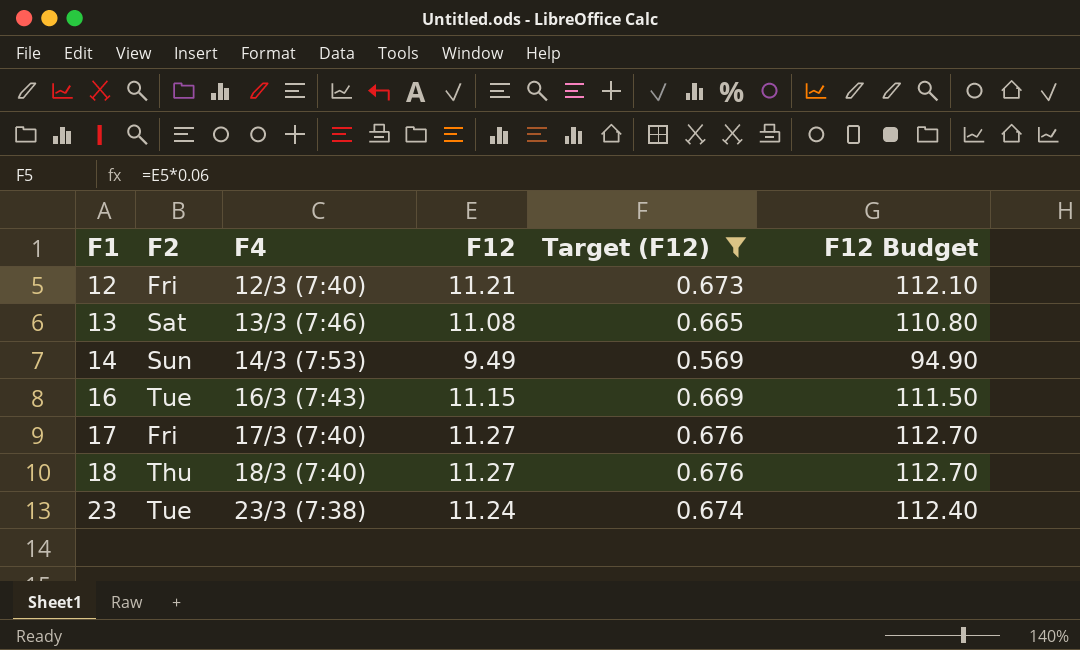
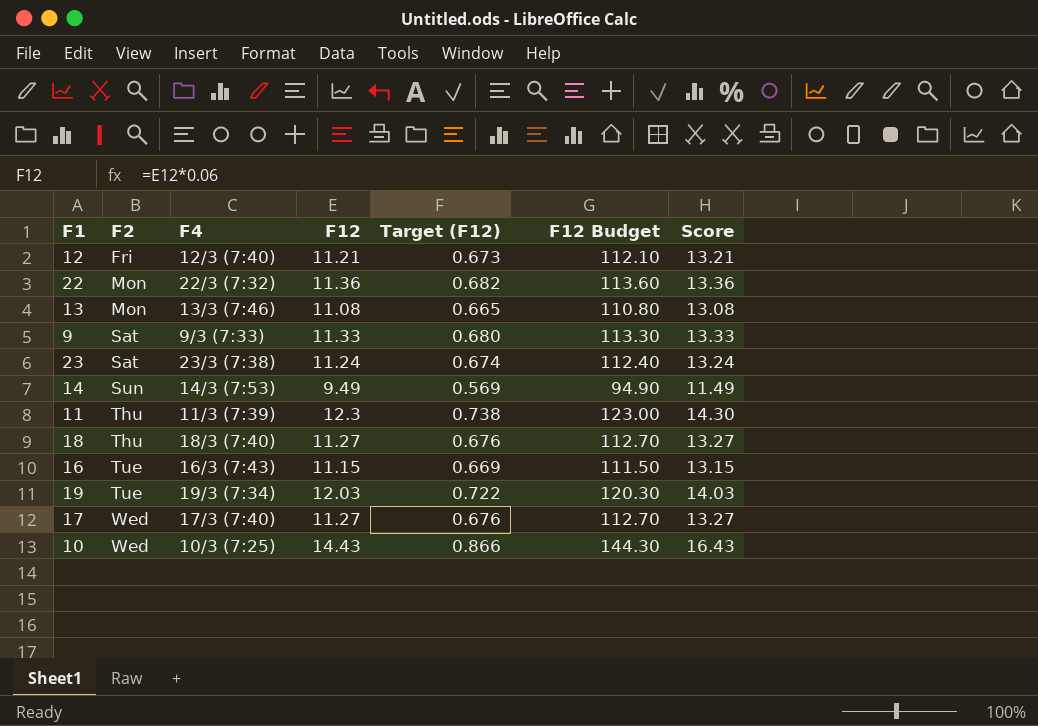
filter: Target (F12) <= 0.676 -> none
row order: F1 ascending -> F2 ascending
column Score | formula: none -> [F12] + 2
13 | F2: Sat -> Mon
23 | F2: Tue -> Sat
17 | F2: Fri -> Wed

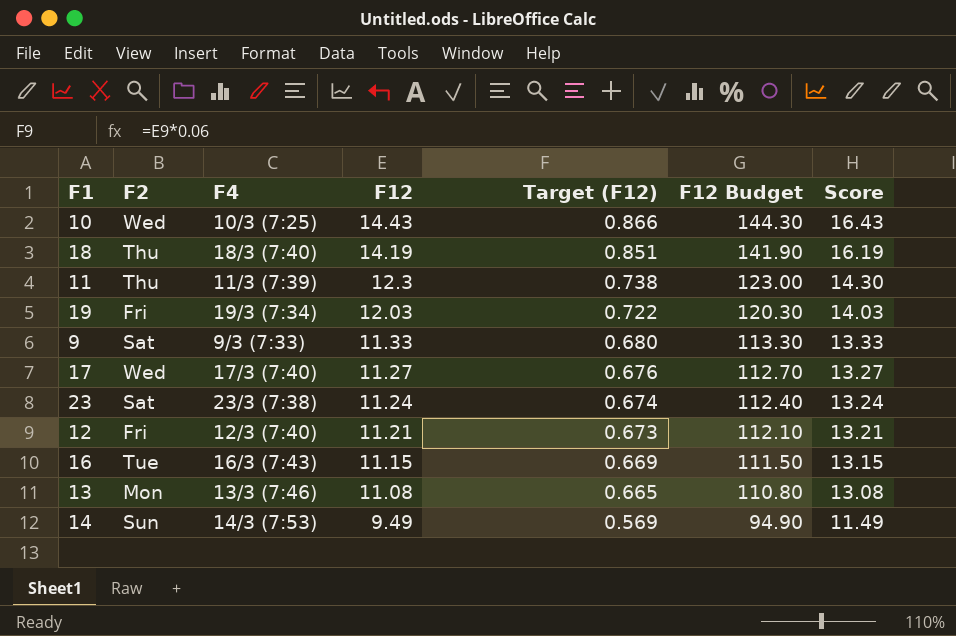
row order: F2 ascending -> F12 descending
row 22: Mon | 22/3 (7:32) | 11.36 | 0.682 | 113.60 | 13.36 -> none
18 | F12: 11.27 -> 14.19
18 | Target (F12): 0.676 -> 0.851
18 | F12 Budget: 112.70 -> 141.90
18 | Score: 13.27 -> 16.19
19 | F2: Tue -> Fri

